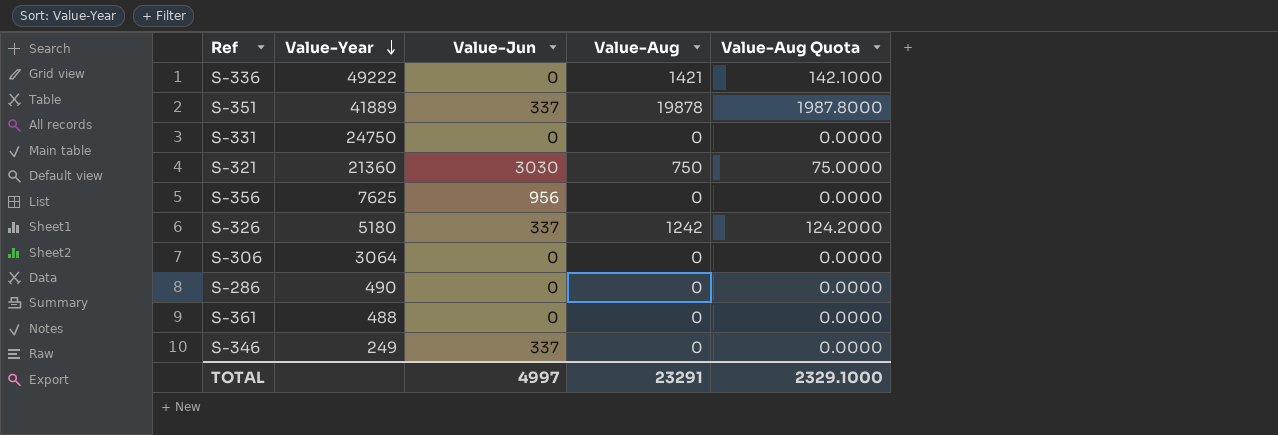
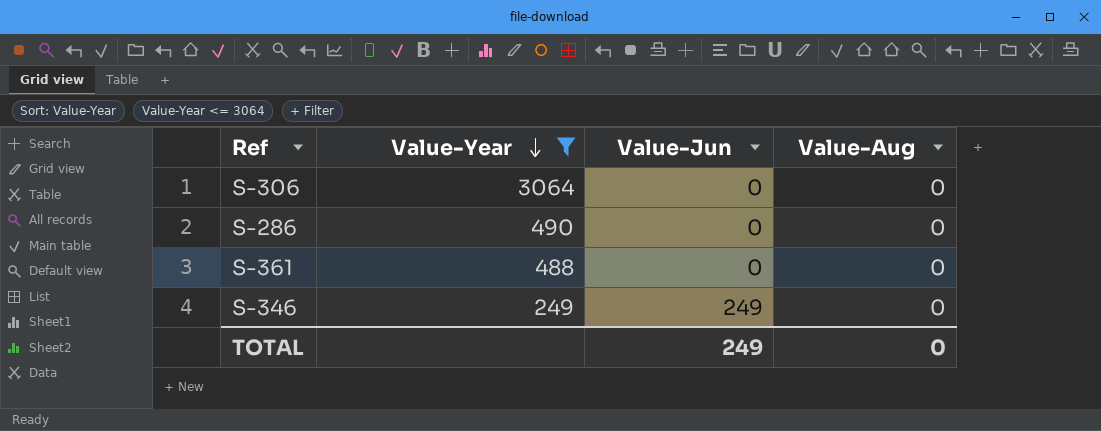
filter: none -> Value-Year <= 3064
column Value-Aug Quota | formula: [Value-Aug] * 0.1 -> none
S-346 | Value-Jun: 337 -> 249
TOTAL | Value-Jun: 4997 -> 249
TOTAL | Value-Aug: 23291 -> 0

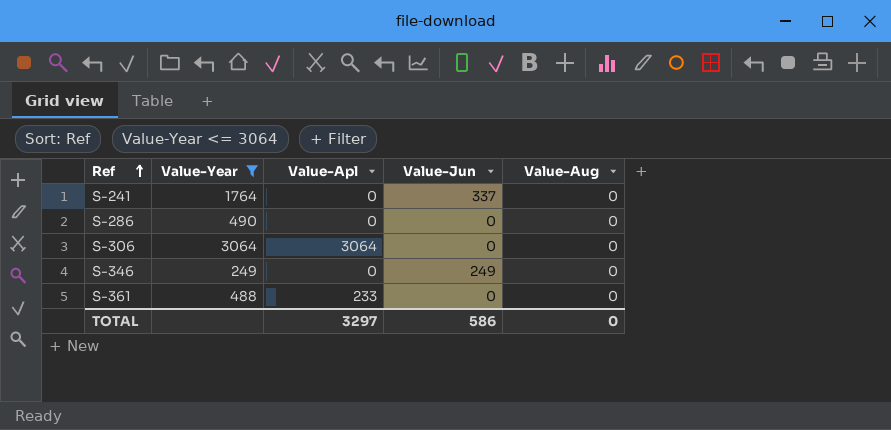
row order: Value-Year descending -> Ref ascending
column Value-Apl | position: none -> 3
row S-241: none -> 1764 | 0 | 337 | 0
TOTAL | Value-Jun: 249 -> 586

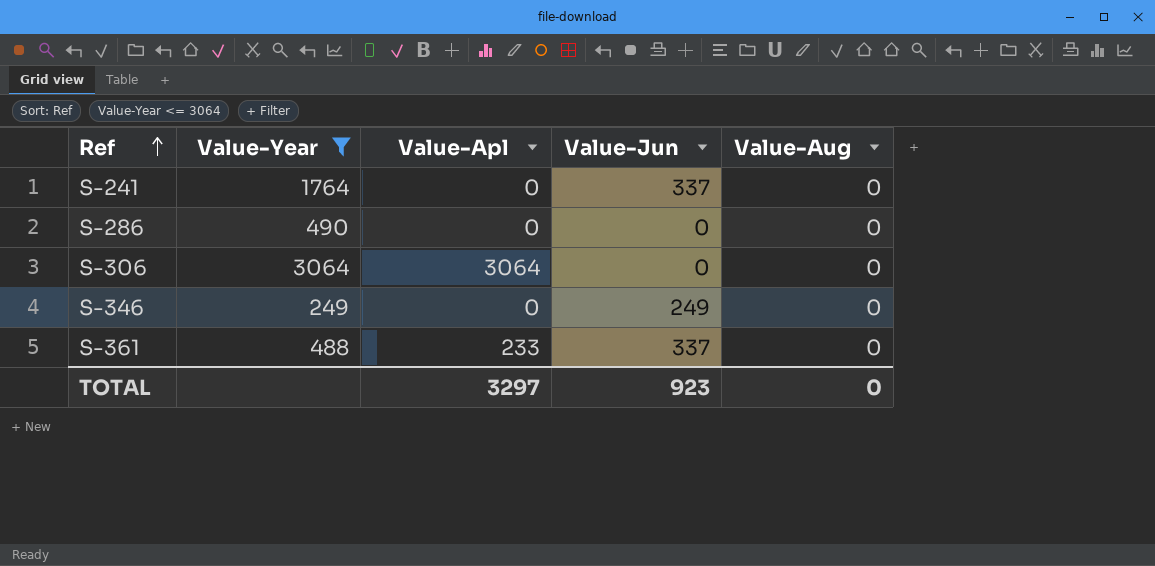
S-361 | Value-Jun: 0 -> 337
TOTAL | Value-Jun: 586 -> 923

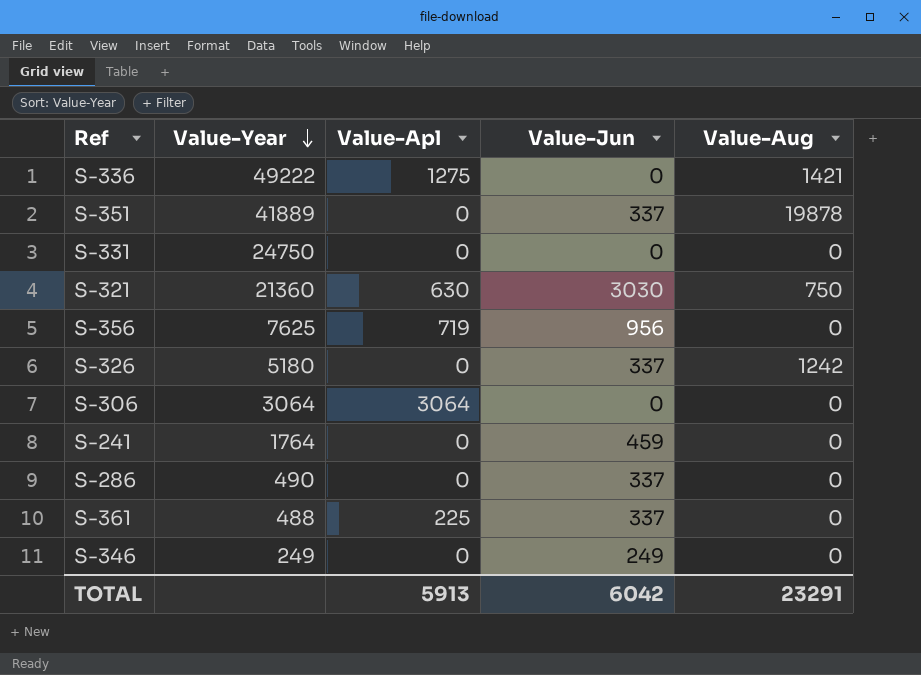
filter: Value-Year <= 3064 -> none
row order: Ref ascending -> Value-Year descending
S-241 | Value-Jun: 337 -> 459
S-286 | Value-Jun: 0 -> 337
S-361 | Value-Apl: 233 -> 225
TOTAL | Value-Apl: 3297 -> 5913
TOTAL | Value-Jun: 923 -> 6042
TOTAL | Value-Aug: 0 -> 23291

